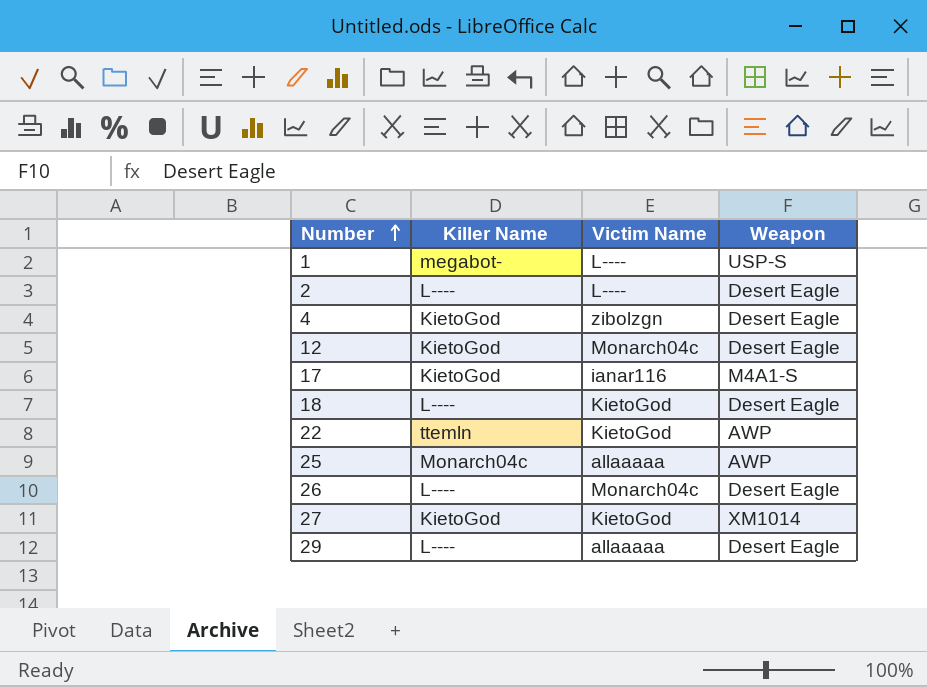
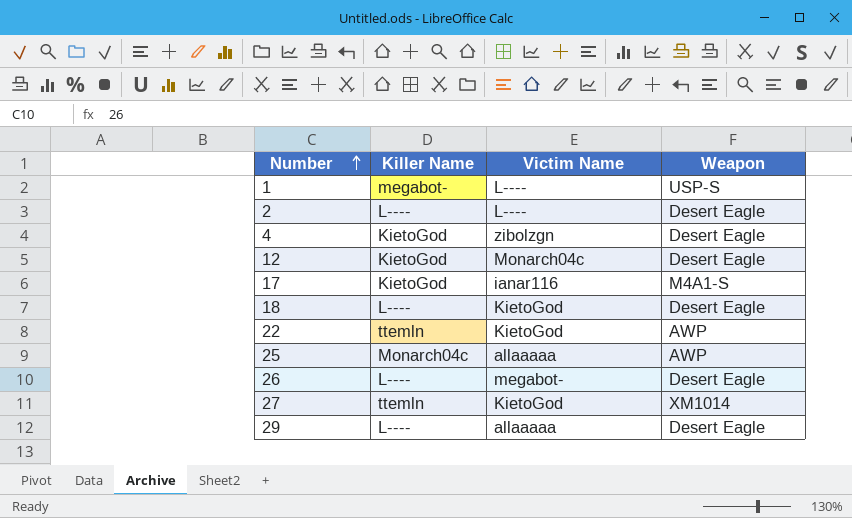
26 | Victim Name: Monarch04c -> megabot-
27 | Killer Name: KietoGod -> ttemln

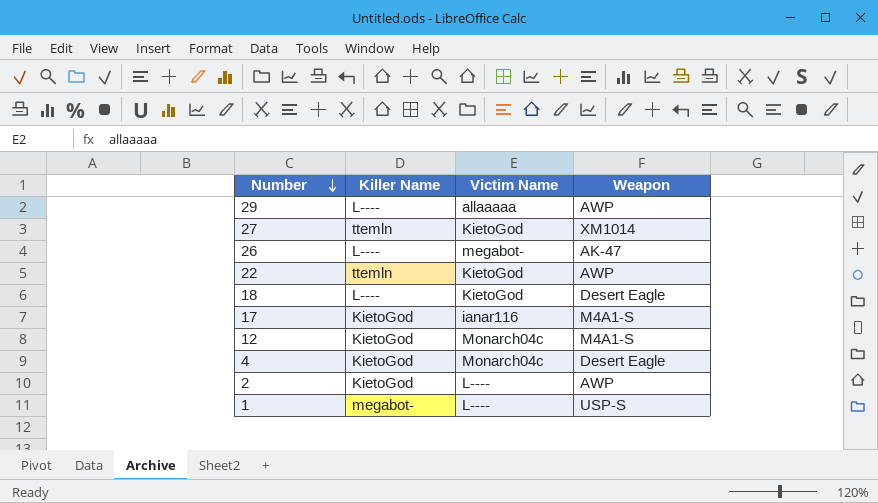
row order: Number ascending -> Number descending
row 25: Monarch04c | allaaaaa | AWP -> none
29 | Weapon: Desert Eagle -> AWP
26 | Weapon: Desert Eagle -> AK-47
12 | Weapon: Desert Eagle -> M4A1-S
4 | Victim Name: zibolzgn -> Monarch04c
2 | Killer Name: L---- -> KietoGod
2 | Weapon: Desert Eagle -> AWP

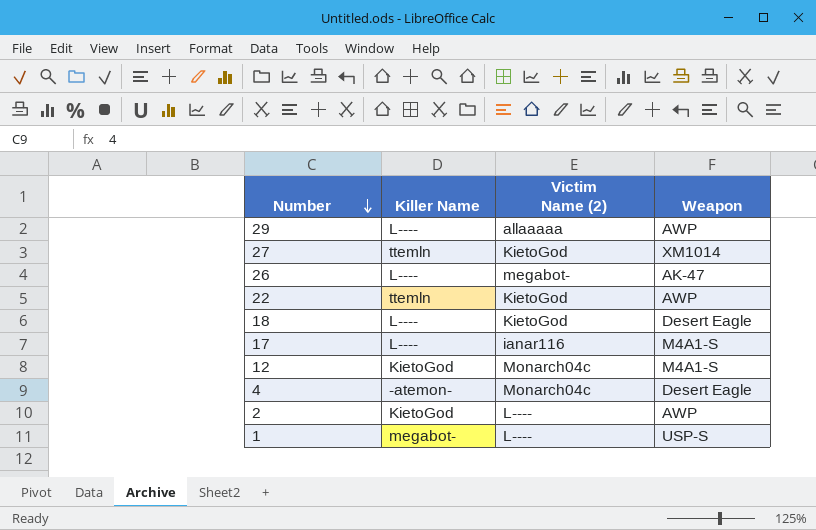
column name: Victim Name -> Victim Name (2)
17 | Killer Name: KietoGod -> L----
4 | Killer Name: KietoGod -> -atemon-

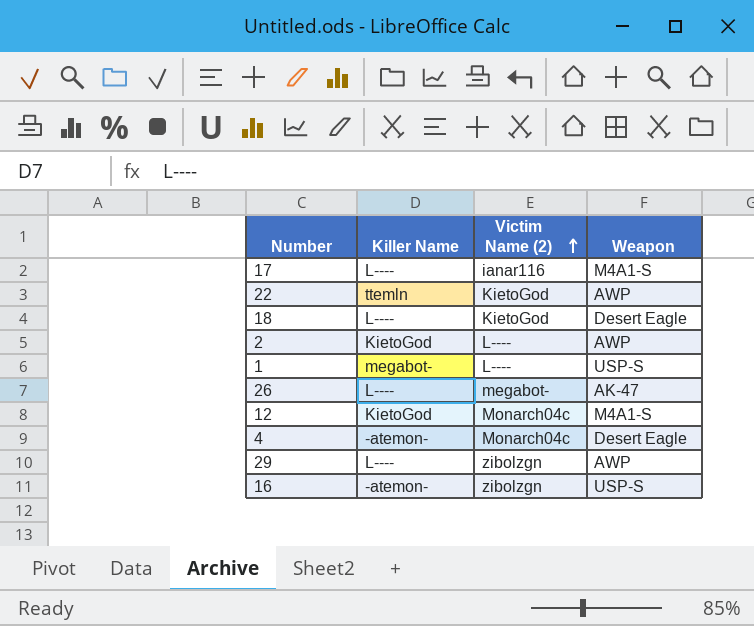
row order: Number descending -> Victim Name (2) ascending
row 27: ttemln | KietoGod | XM1014 -> none
29 | Victim Name (2): allaaaaa -> zibolzgn
row 16: none -> -atemon- | zibolzgn | USP-S

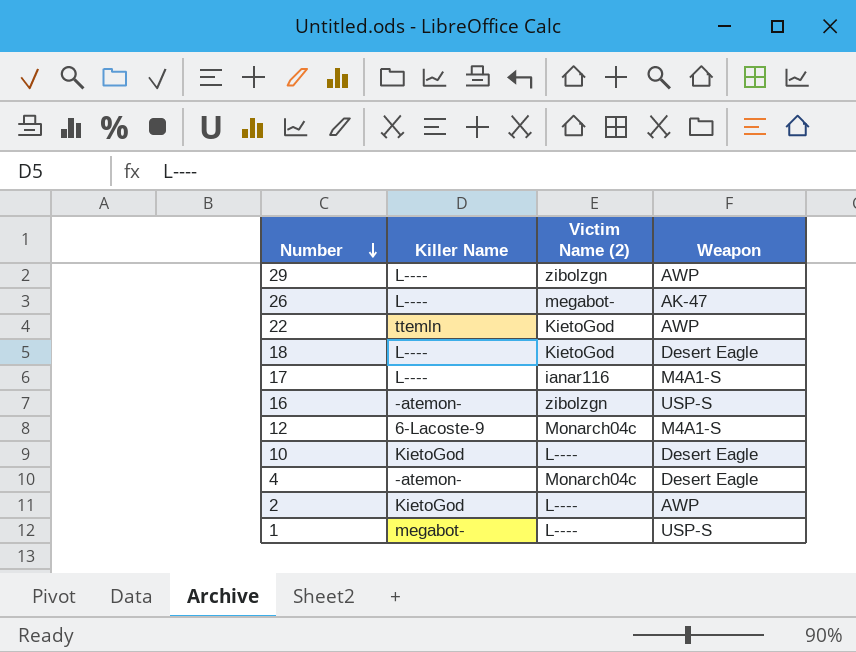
row order: Victim Name (2) ascending -> Number descending
12 | Killer Name: KietoGod -> 6-Lacoste-9
row 10: none -> KietoGod | L---- | Desert Eagle

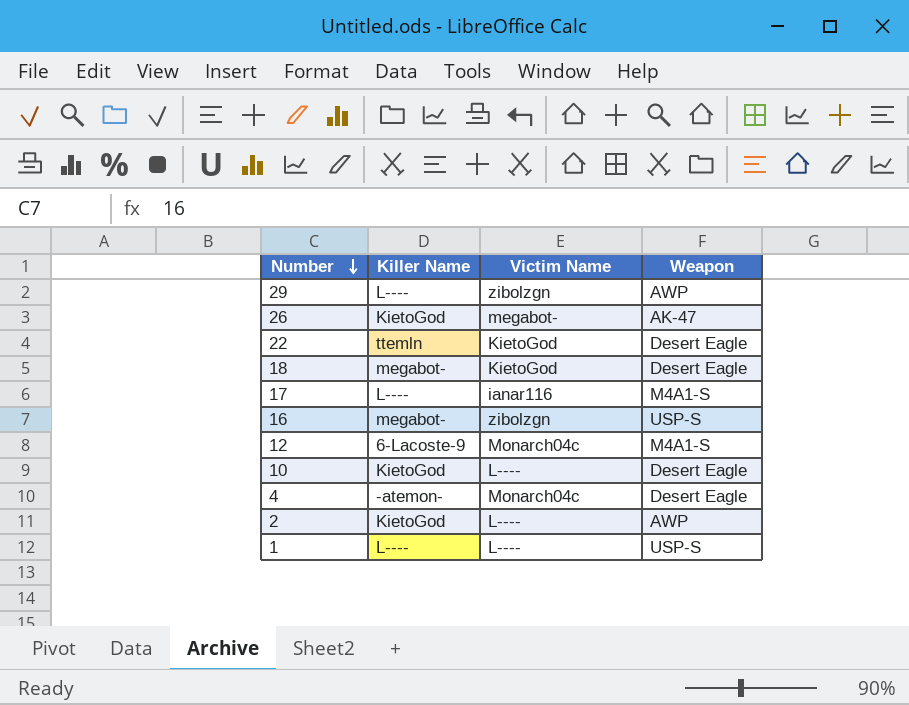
column name: Victim Name (2) -> Victim Name
26 | Killer Name: L---- -> KietoGod
22 | Weapon: AWP -> Desert Eagle
18 | Killer Name: L---- -> megabot-
16 | Killer Name: -atemon- -> megabot-
1 | Killer Name: megabot- -> L----

